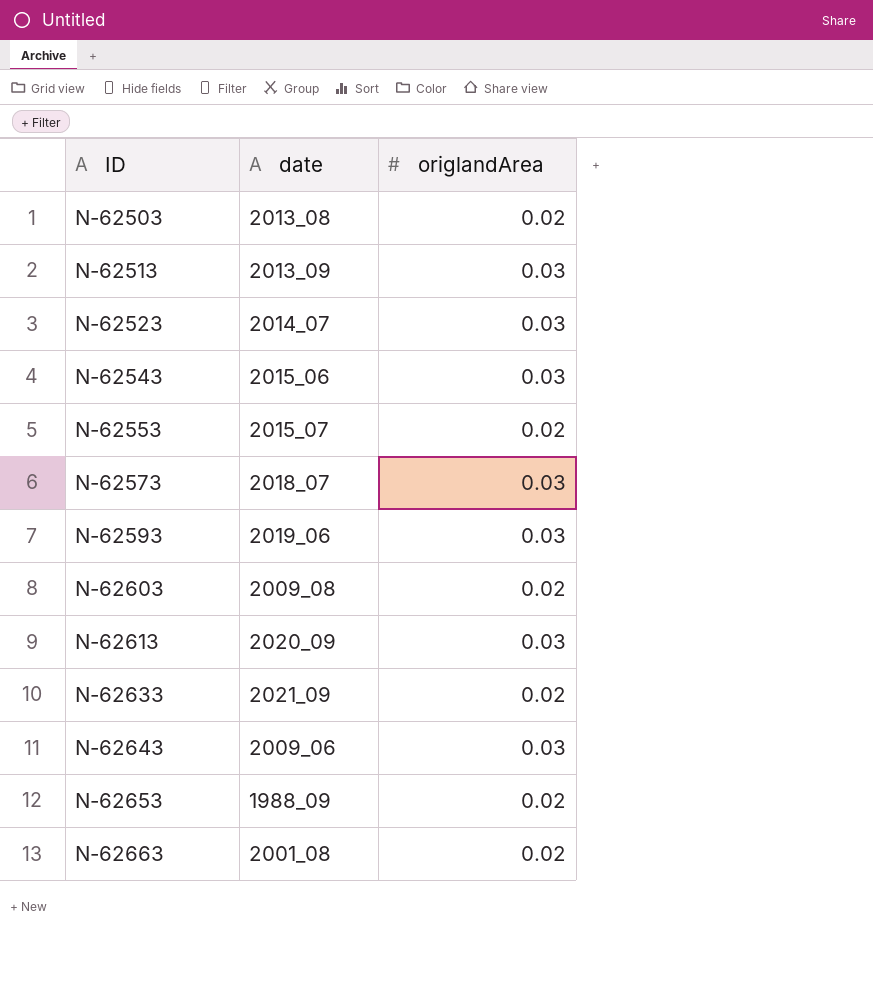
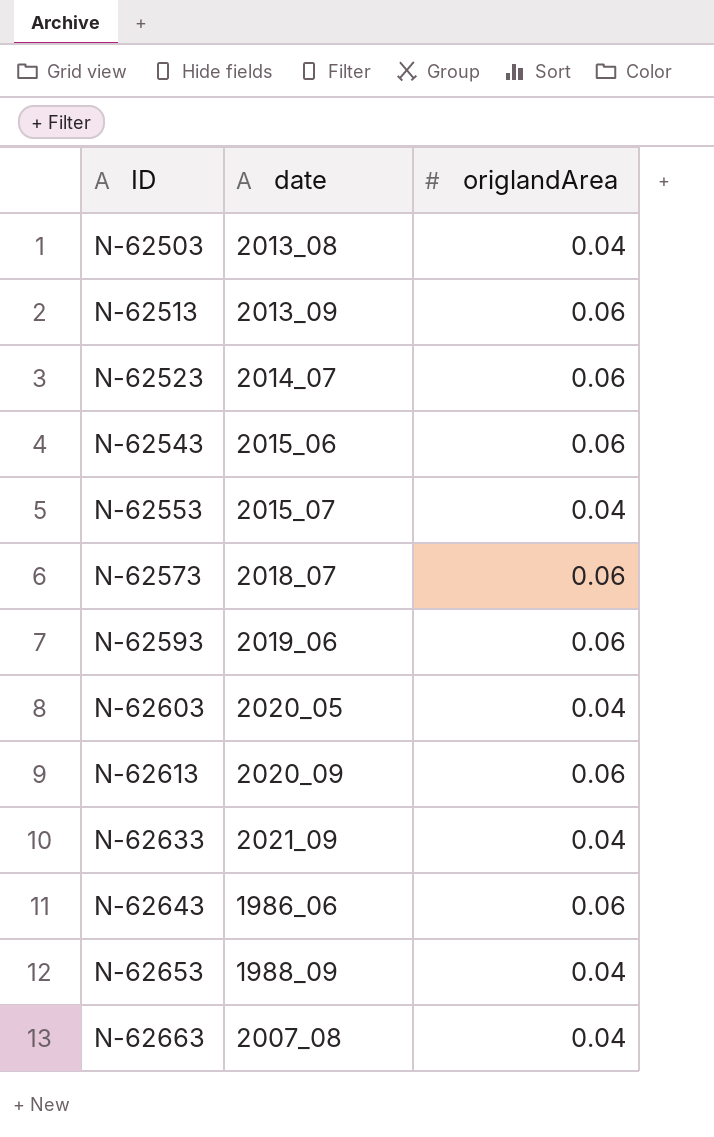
N-62503 | origlandArea: 0.02 -> 0.04
N-62513 | origlandArea: 0.03 -> 0.06
N-62523 | origlandArea: 0.03 -> 0.06
N-62543 | origlandArea: 0.03 -> 0.06
N-62553 | origlandArea: 0.02 -> 0.04
N-62573 | origlandArea: 0.03 -> 0.06
N-62593 | origlandArea: 0.03 -> 0.06
N-62603 | date: 2009_08 -> 2020_05
N-62603 | origlandArea: 0.02 -> 0.04
N-62613 | origlandArea: 0.03 -> 0.06
N-62633 | origlandArea: 0.02 -> 0.04
N-62643 | date: 2009_06 -> 1986_06
N-62643 | origlandArea: 0.03 -> 0.06
N-62653 | origlandArea: 0.02 -> 0.04
N-62663 | date: 2001_08 -> 2007_08
N-62663 | origlandArea: 0.02 -> 0.04

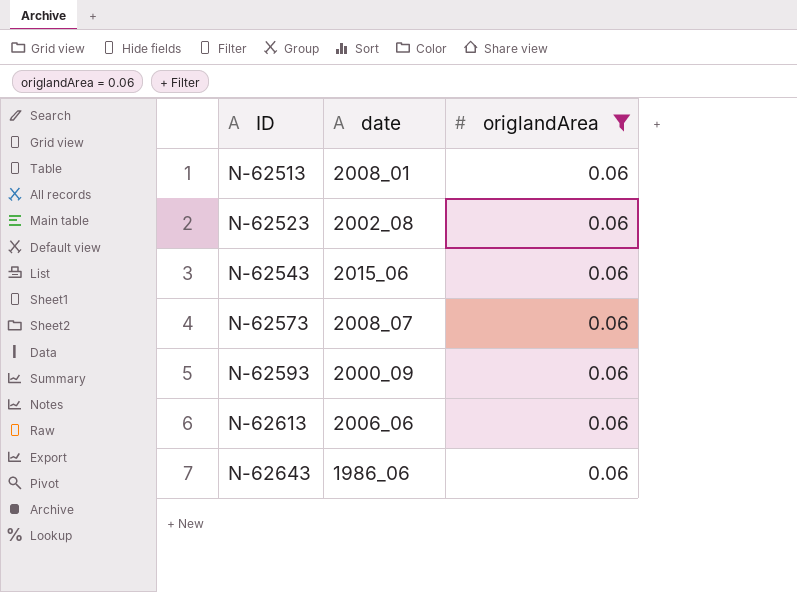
filter: none -> origlandArea = 0.06
N-62513 | date: 2013_09 -> 2008_01
N-62523 | date: 2014_07 -> 2002_08
N-62573 | date: 2018_07 -> 2008_07
N-62593 | date: 2019_06 -> 2000_09
N-62613 | date: 2020_09 -> 2006_06

